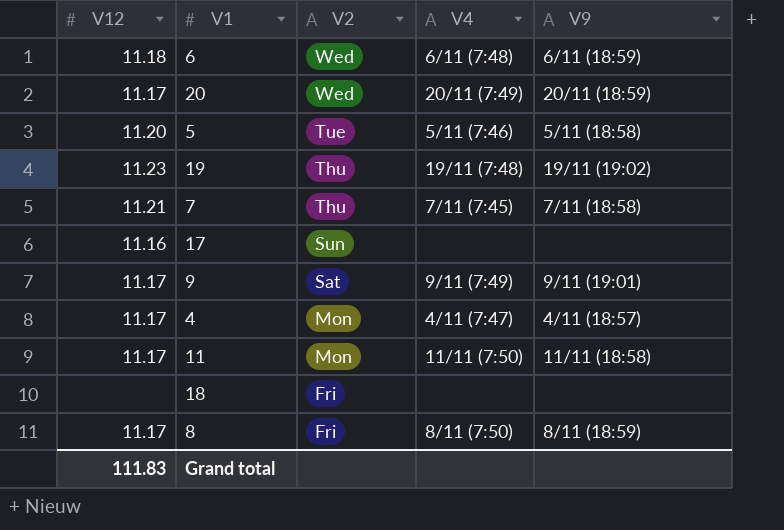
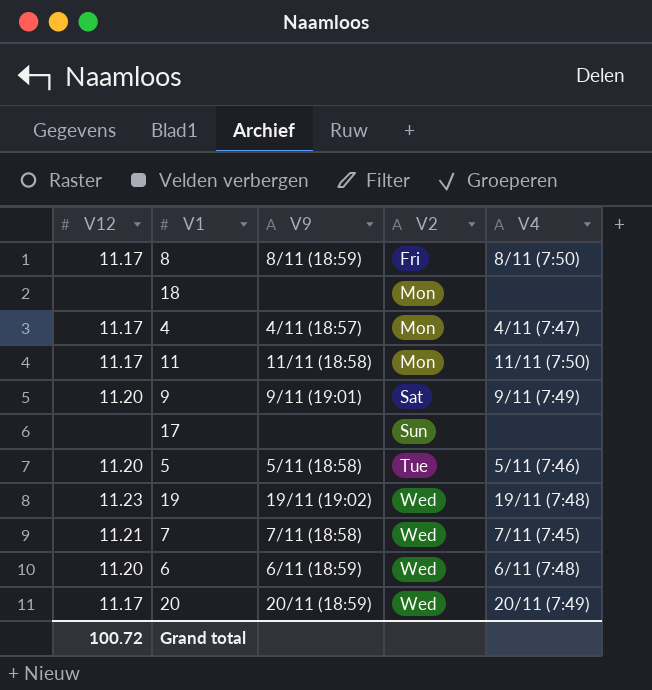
row order: V2 descending -> V2 ascending
column V9 | position: 5 -> 3
18 | V2: Fri -> Mon
9 | V12: 11.17 -> 11.20
17 | V12: 11.16 -> none
19 | V2: Thu -> Wed
7 | V2: Thu -> Wed
6 | V12: 11.18 -> 11.20
Grand total | V12: 111.83 -> 100.72

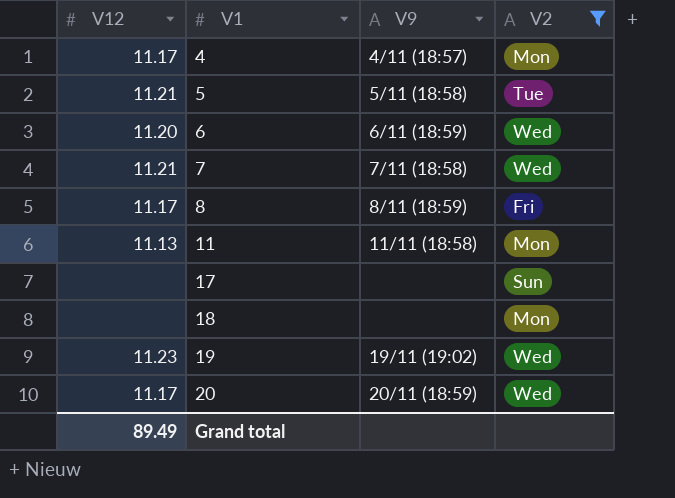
filter: none -> V2 != Sat
row order: V2 ascending -> V1 ascending
column V4 | position: 5 -> none
5 | V12: 11.20 -> 11.21
11 | V12: 11.17 -> 11.13
Grand total | V12: 100.72 -> 89.49

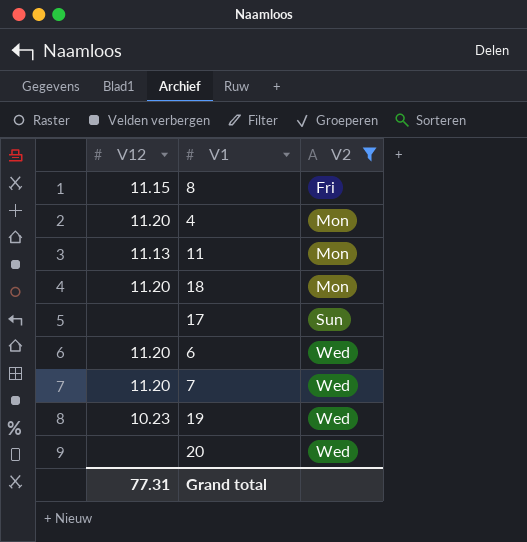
row order: V1 ascending -> V2 ascending
column V9 | position: 3 -> none
row 5: 11.21 | 5/11 (18:58) | Tue -> none
8 | V12: 11.17 -> 11.15
4 | V12: 11.17 -> 11.20
18 | V12: none -> 11.20
7 | V12: 11.21 -> 11.20
19 | V12: 11.23 -> 10.23
20 | V12: 11.17 -> none
Grand total | V12: 89.49 -> 77.31

